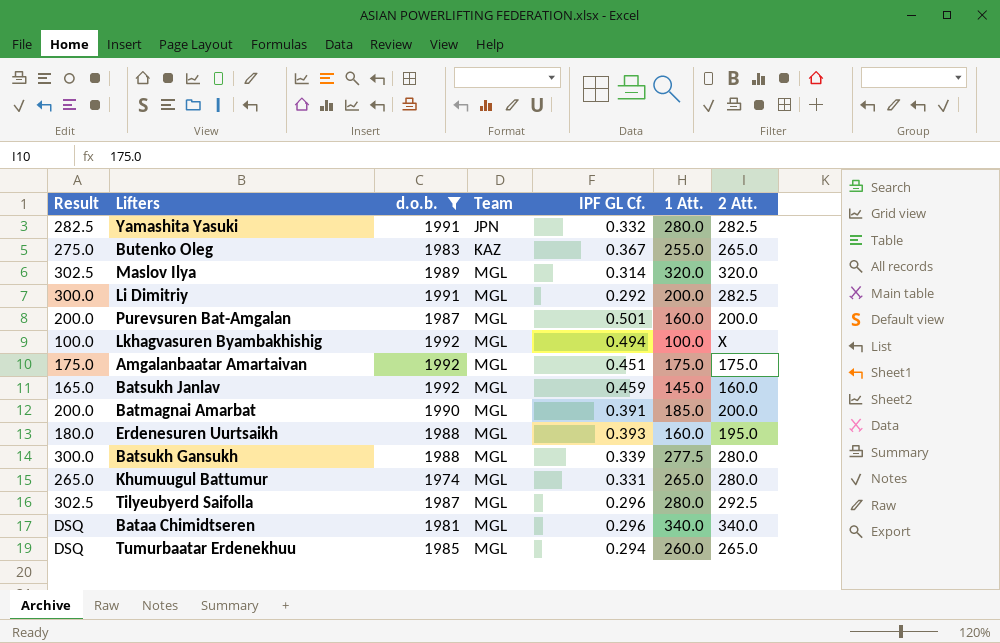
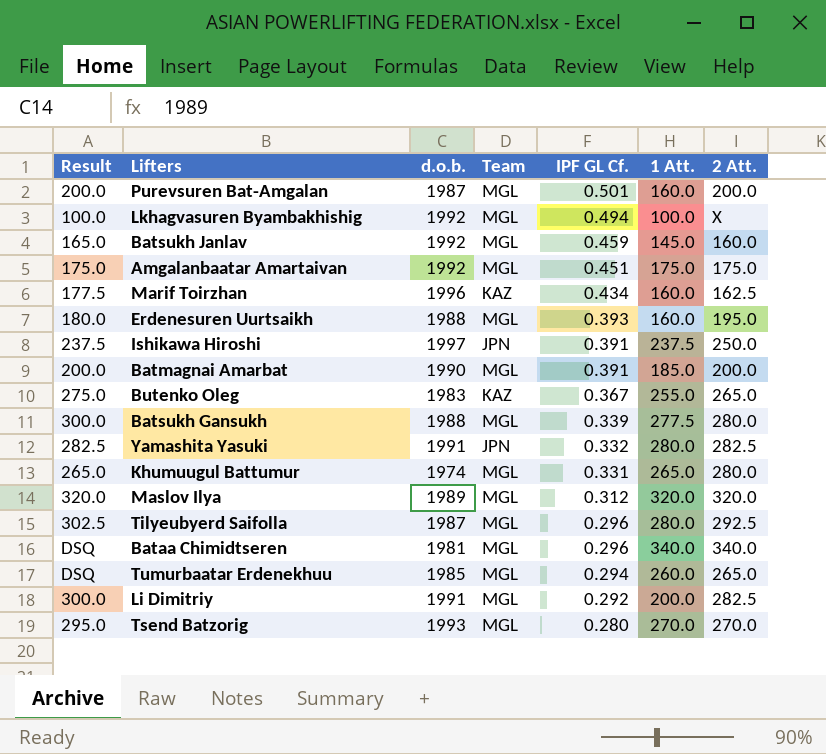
filter: d.o.b. <= 1992 -> none
row order: Team ascending -> IPF GL Cf. descending
Maslov Ilya | Result: 302.5 -> 320.0
Maslov Ilya | IPF GL Cf.: 0.314 -> 0.312

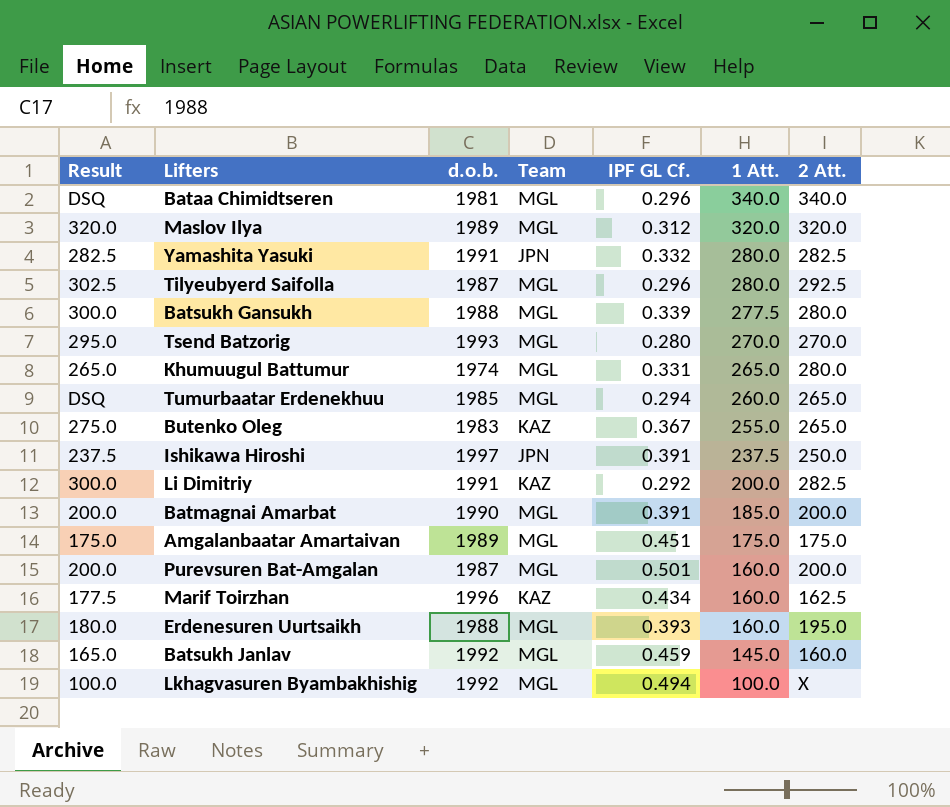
row order: IPF GL Cf. descending -> 1 Att. descending
Li Dimitriy | Team: MGL -> KAZ
Amgalanbaatar Amartaivan | d.o.b.: 1992 -> 1989

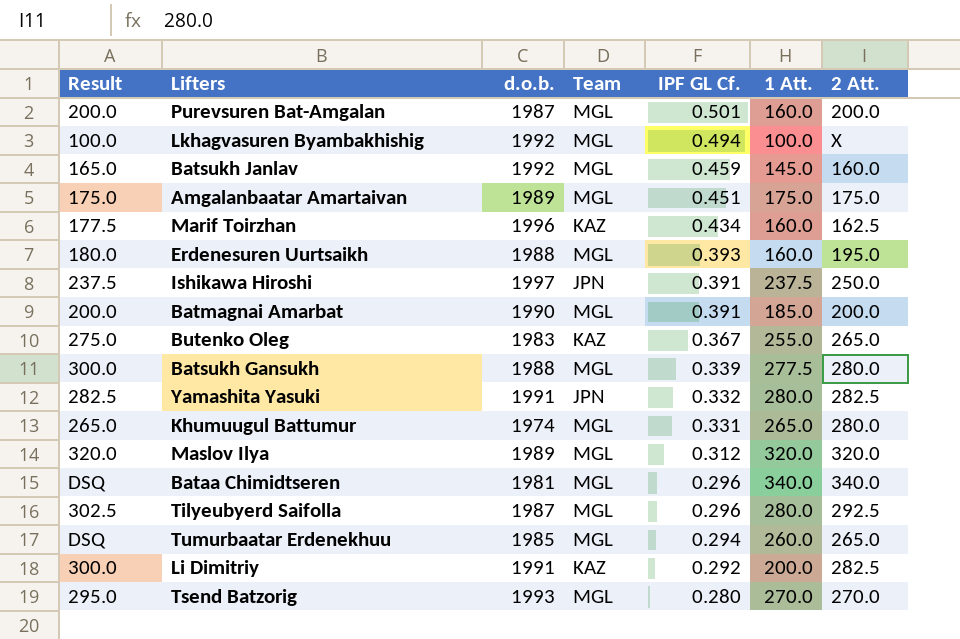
row order: 1 Att. descending -> IPF GL Cf. descending

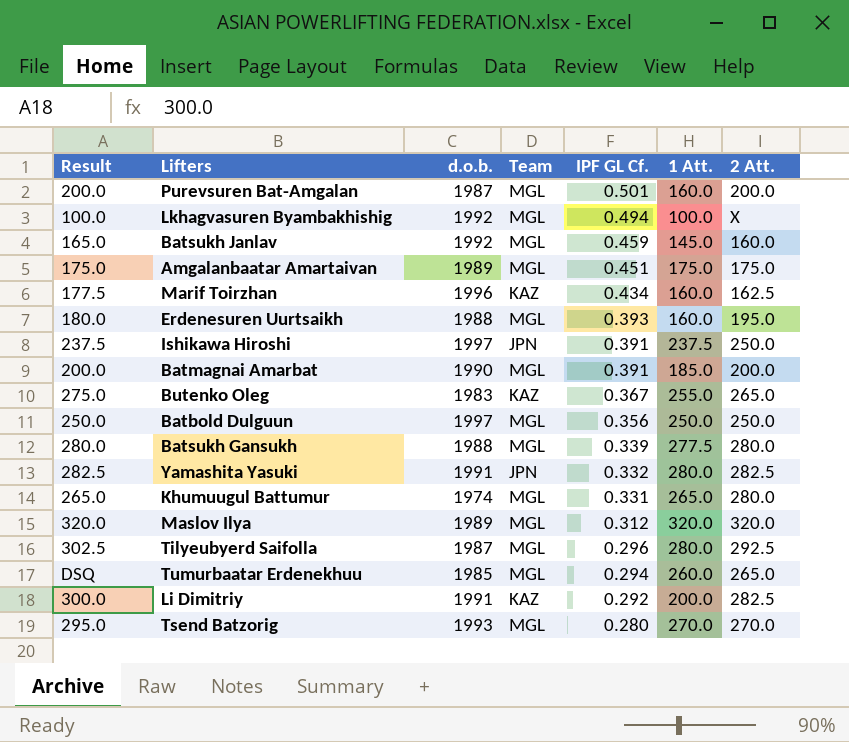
row Bataa Chimidtseren: DSQ | 1981 | MGL | 0.296 | 340.0 | 340.0 -> none
row Batbold Dulguun: none -> 250.0 | 1997 | MGL | 0.356 | 250.0 | 250.0
Batsukh Gansukh | Result: 300.0 -> 280.0

